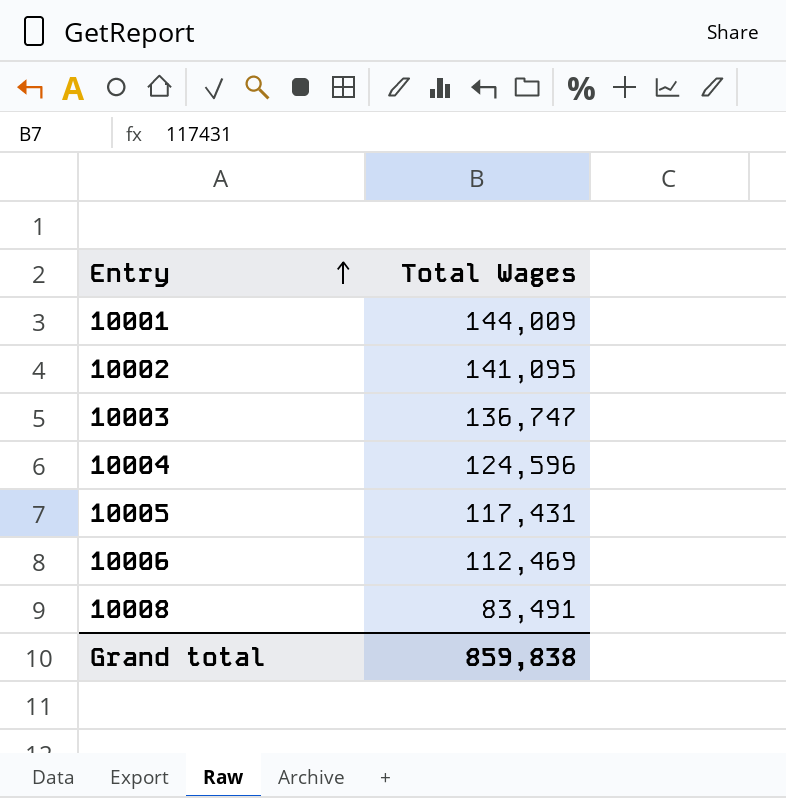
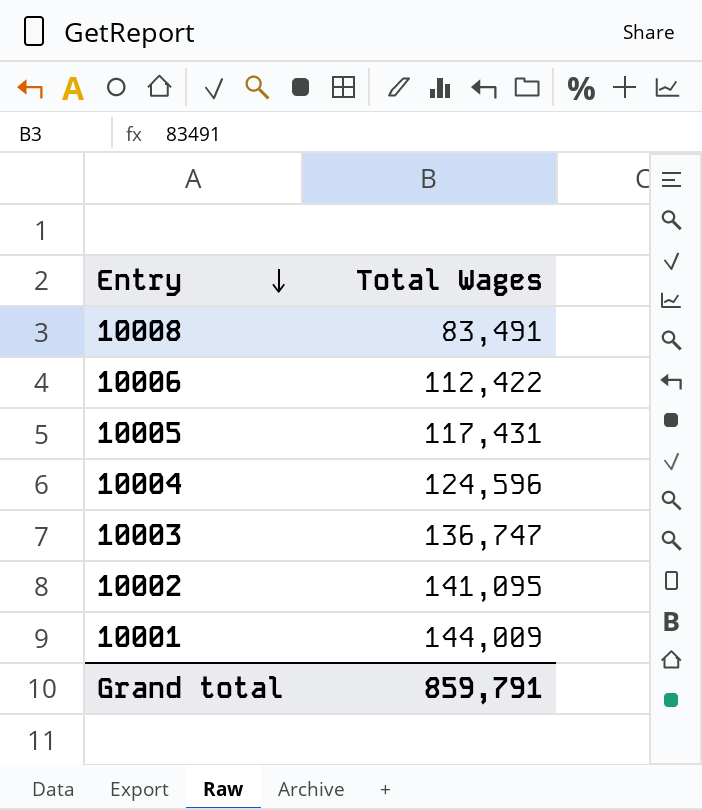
row order: Entry ascending -> Entry descending
10006 | Total Wages: 112,469 -> 112,422
Grand total | Total Wages: 859,838 -> 859,791

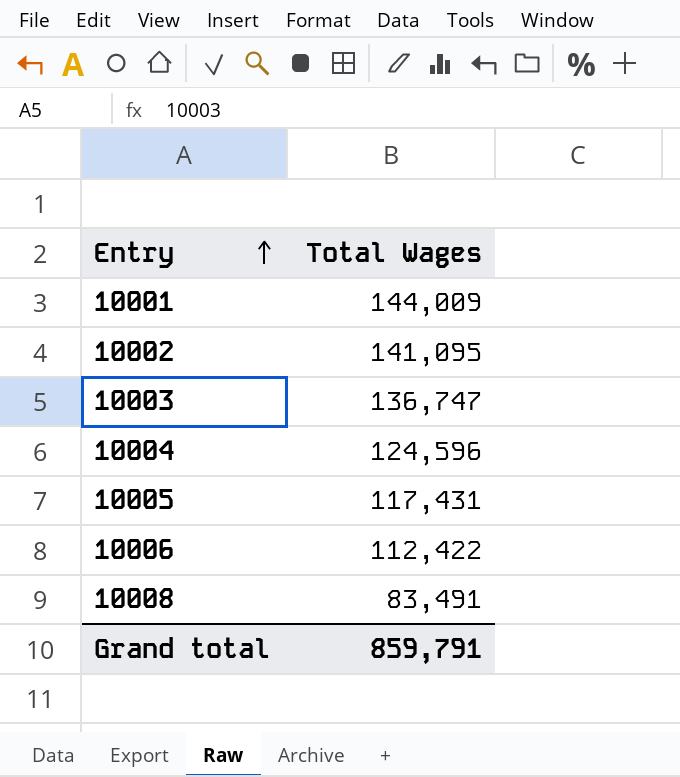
row order: Entry descending -> Entry ascending

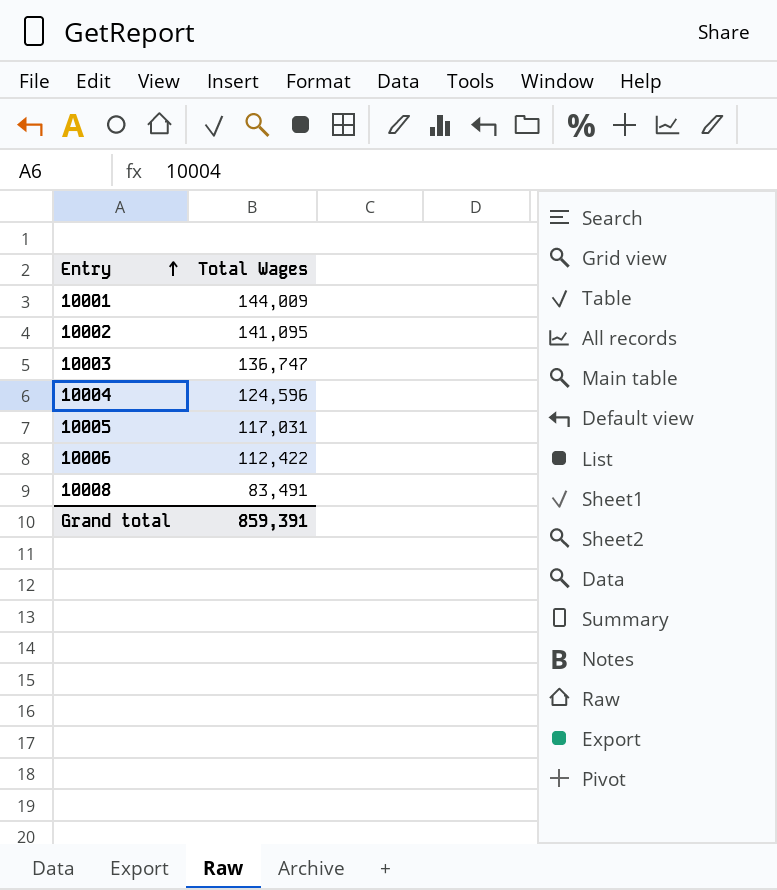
10005 | Total Wages: 117,431 -> 117,031
Grand total | Total Wages: 859,791 -> 859,391

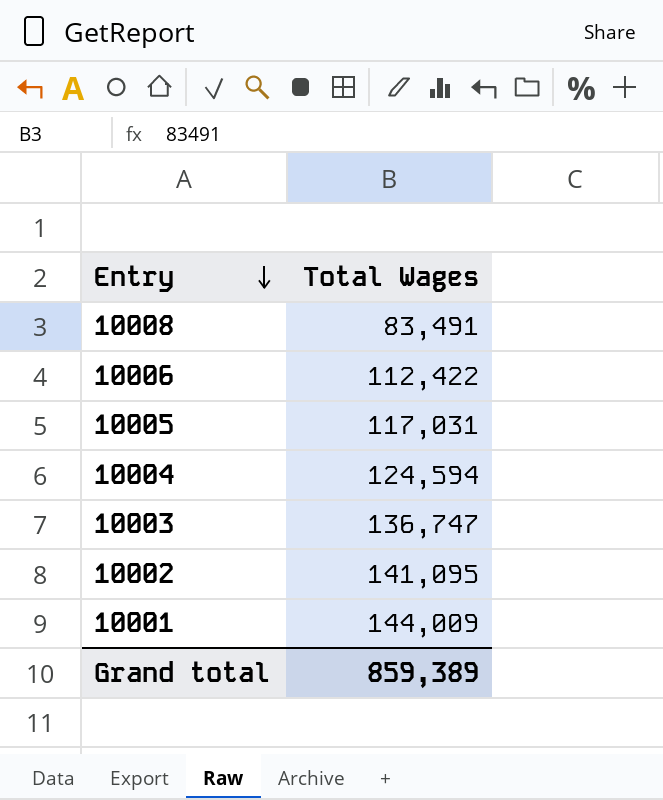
row order: Entry ascending -> Entry descending
10004 | Total Wages: 124,596 -> 124,594
Grand total | Total Wages: 859,391 -> 859,389

